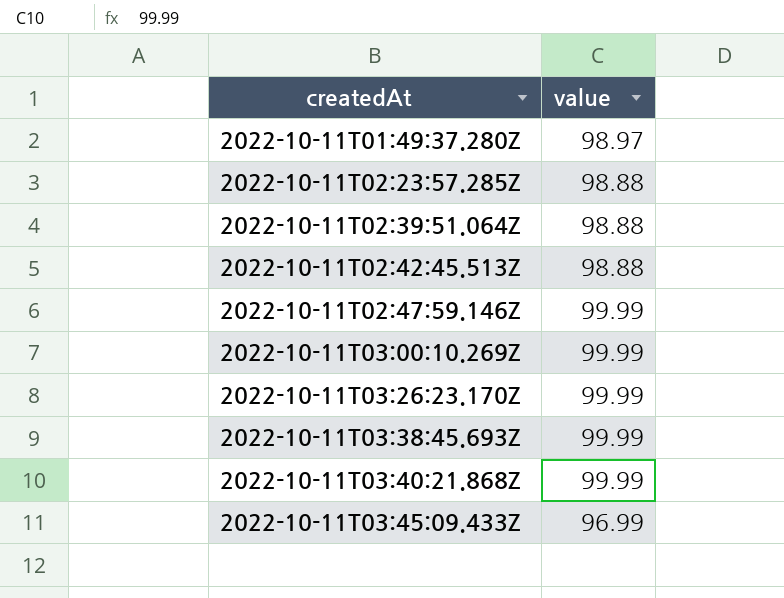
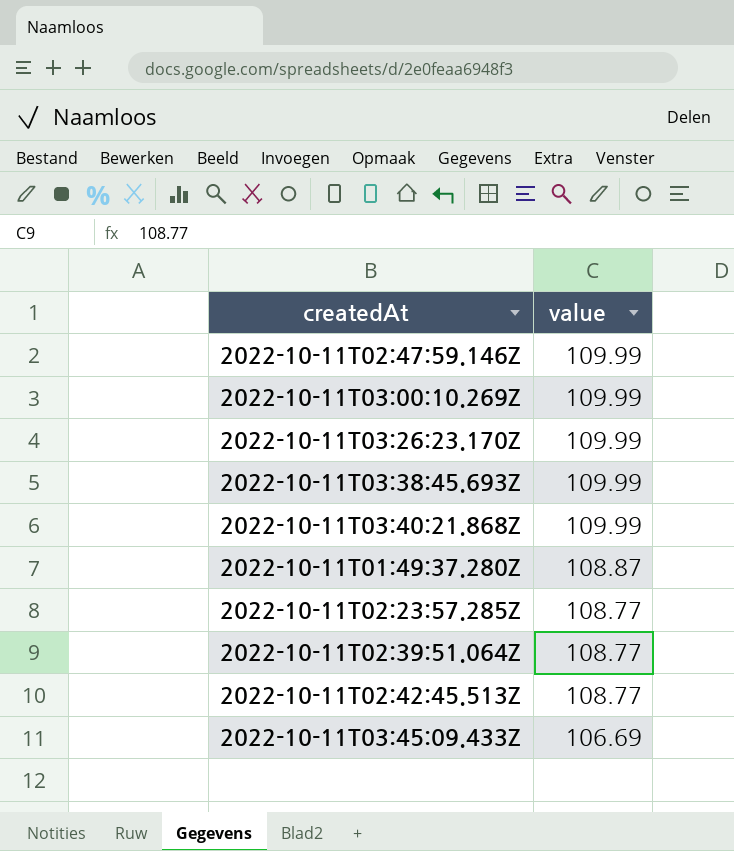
row order: createdAt ascending -> value descending
2022-10-11T02:47:59.146Z | value: 99.99 -> 109.99
2022-10-11T03:00:10.269Z | value: 99.99 -> 109.99
2022-10-11T03:26:23.170Z | value: 99.99 -> 109.99
2022-10-11T03:38:45.693Z | value: 99.99 -> 109.99
2022-10-11T03:40:21.868Z | value: 99.99 -> 109.99
2022-10-11T01:49:37.280Z | value: 98.97 -> 108.87
2022-10-11T02:23:57.285Z | value: 98.88 -> 108.77
2022-10-11T02:39:51.064Z | value: 98.88 -> 108.77
2022-10-11T02:42:45.513Z | value: 98.88 -> 108.77
2022-10-11T03:45:09.433Z | value: 96.99 -> 106.69

